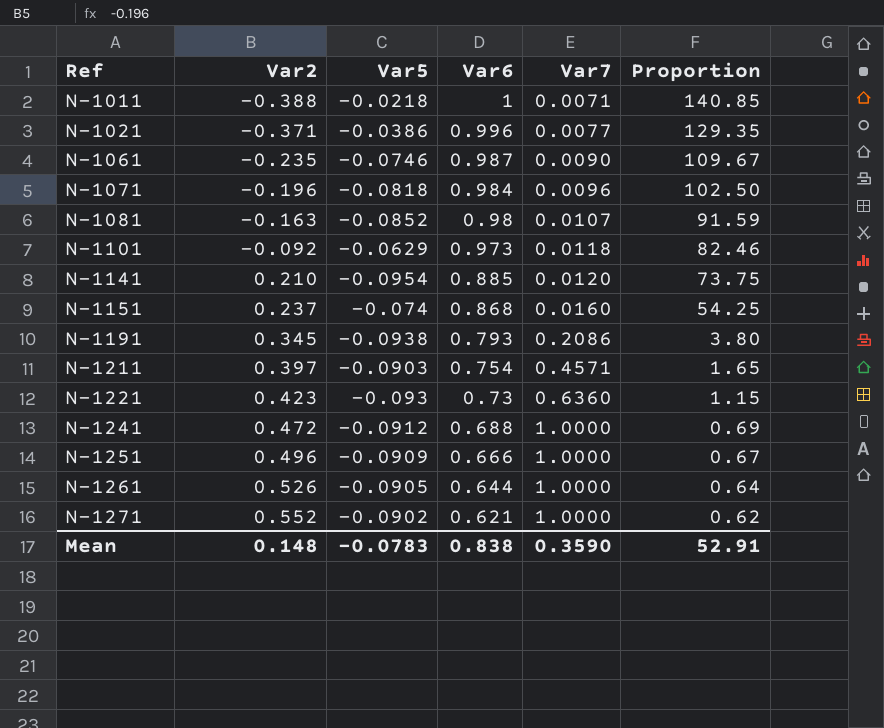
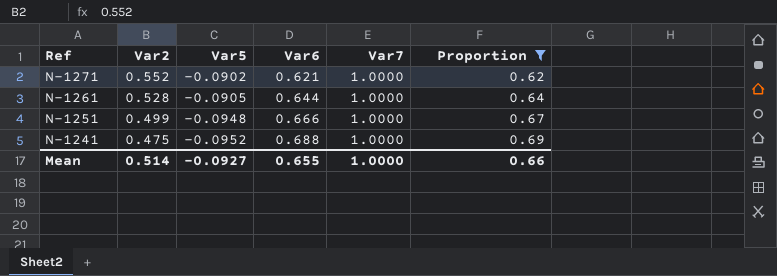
filter: none -> Proportion <= 0.69
row order: Ref ascending -> Ref descending
N-1261 | Var2: 0.526 -> 0.528
N-1251 | Var2: 0.496 -> 0.499
N-1251 | Var5: -0.0909 -> -0.0948
N-1241 | Var2: 0.472 -> 0.475
N-1241 | Var5: -0.0912 -> -0.0952
Mean | Var2: 0.148 -> 0.514
Mean | Var5: -0.0783 -> -0.0927
Mean | Var6: 0.838 -> 0.655
Mean | Var7: 0.3590 -> 1.0000
Mean | Proportion: 52.91 -> 0.66

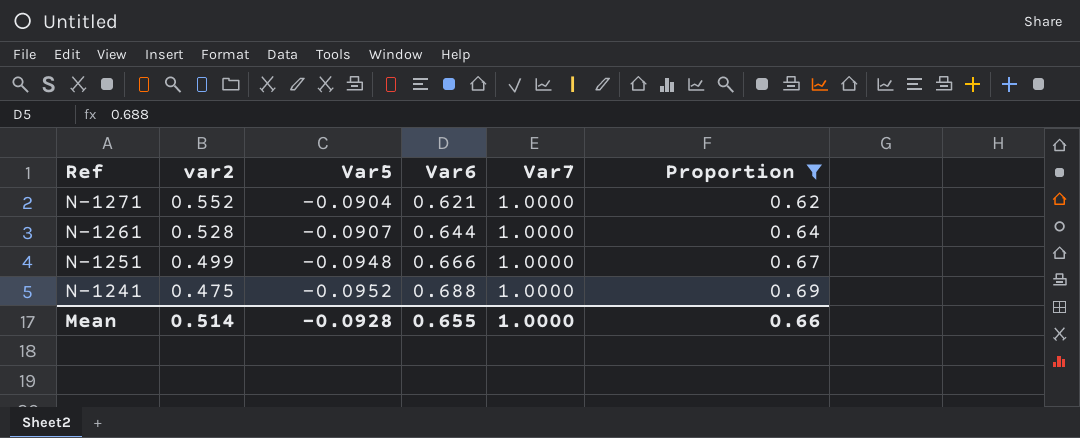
column name: Var2 -> var2
N-1271 | Var5: -0.0902 -> -0.0904
N-1261 | Var5: -0.0905 -> -0.0907
Mean | Var5: -0.0927 -> -0.0928

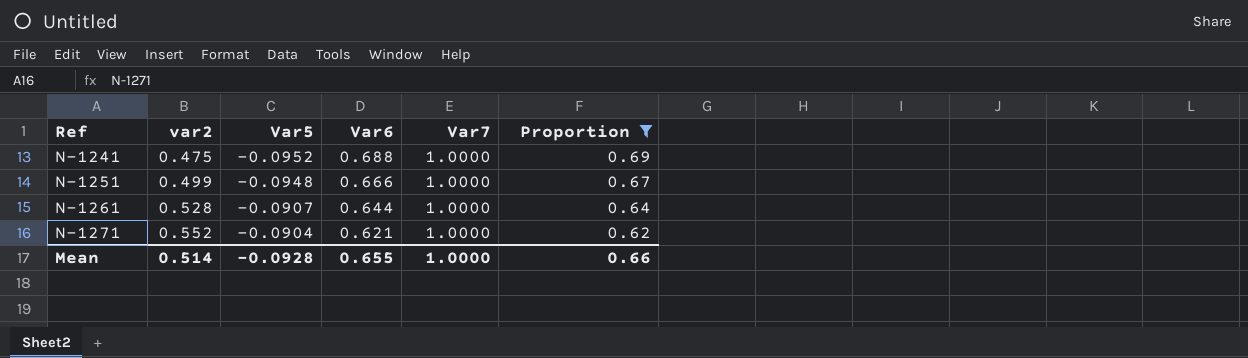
row order: Ref descending -> Ref ascending

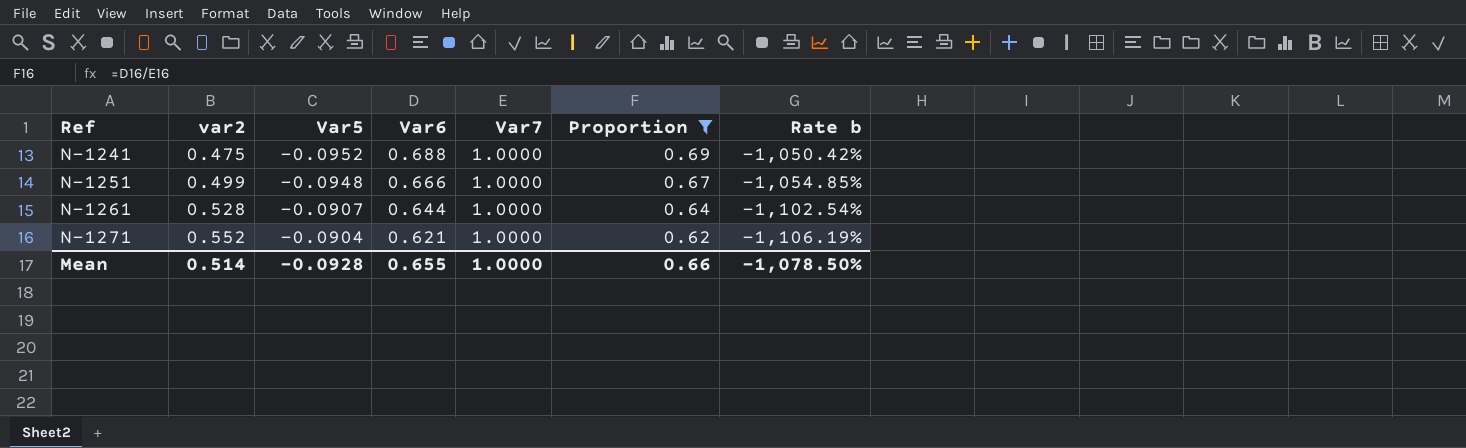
column Rate b | formula: none -> [Var7] / [Var5]

